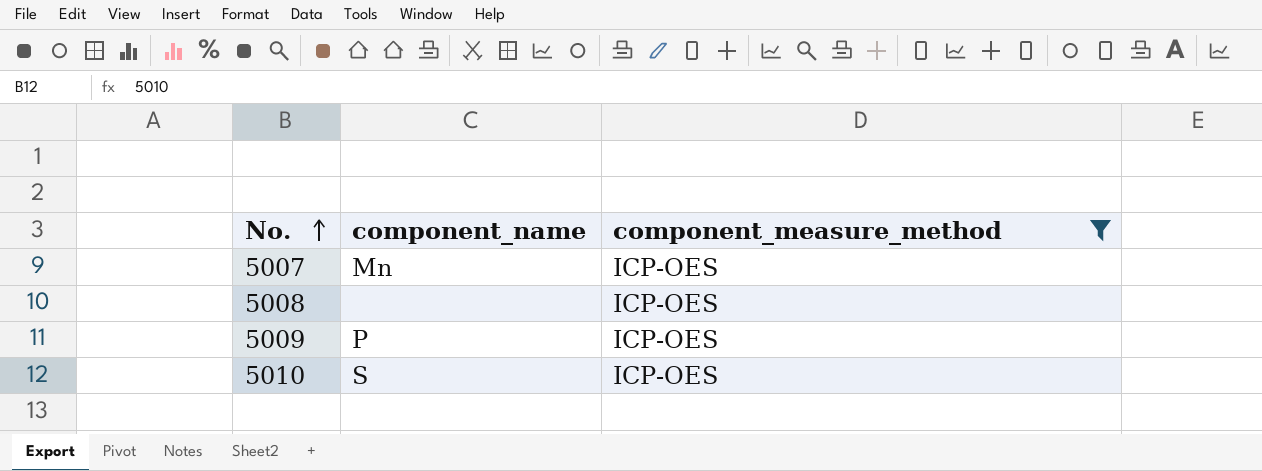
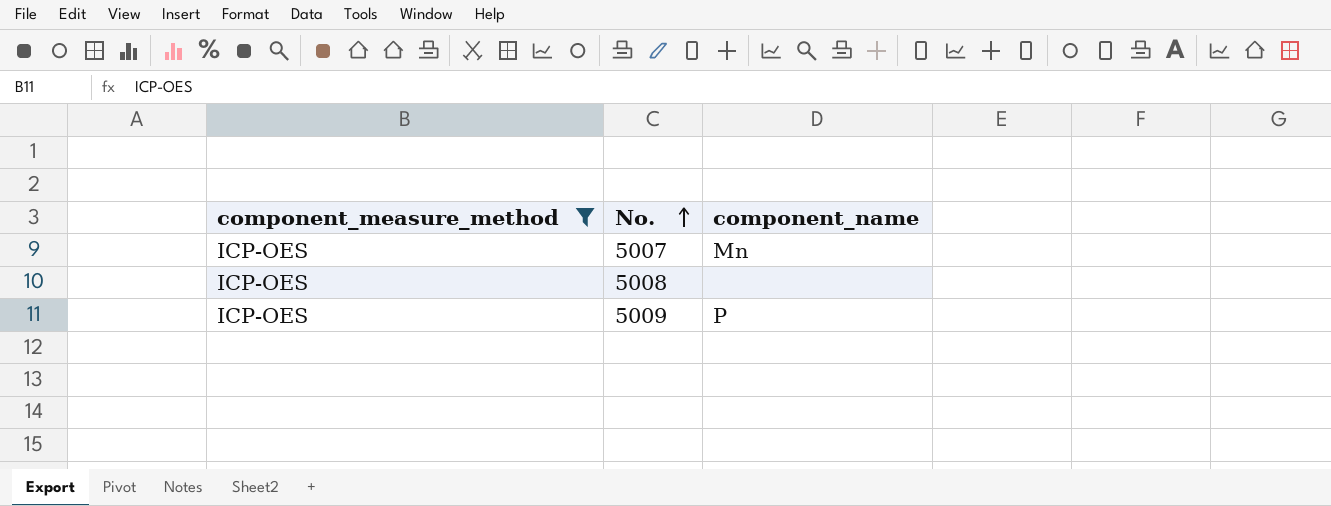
column component_measure_method | position: 3 -> 1
row 5010: S | ICP-OES -> none

